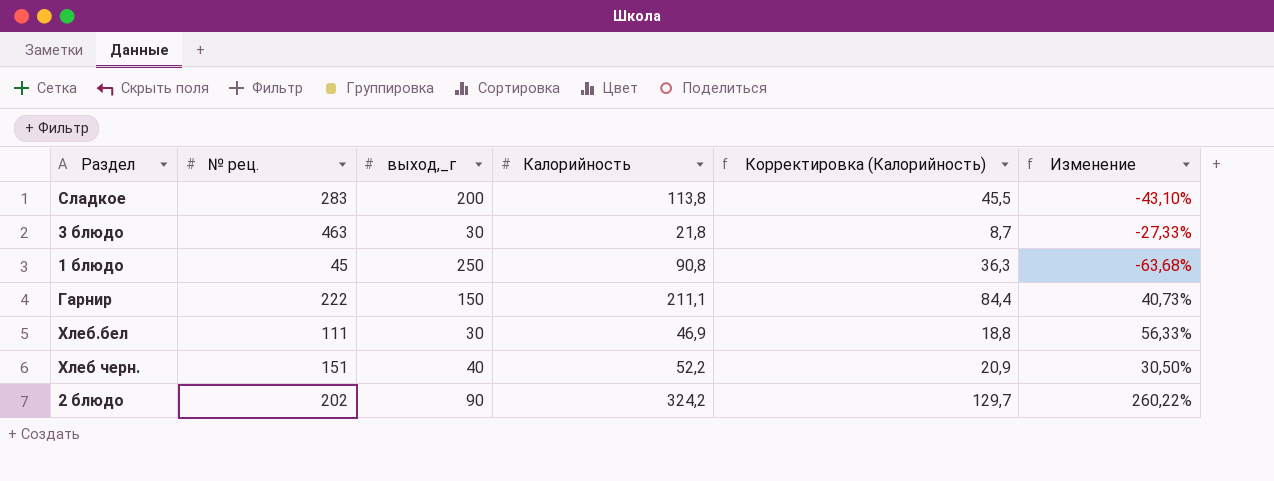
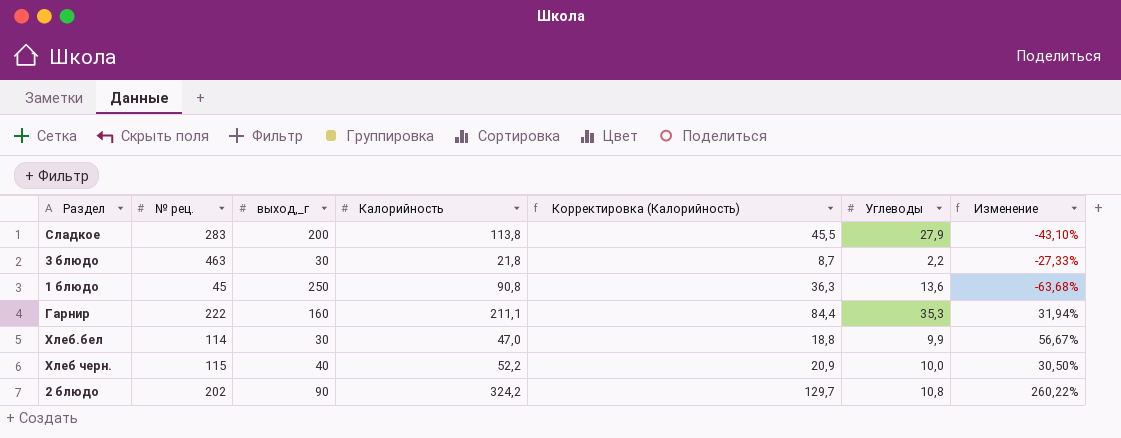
column Углеводы | position: none -> 6
Гарнир | выход,_г: 150 -> 160
Гарнир | Изменение: 40,73% -> 31,94%
Хлеб.бел | № рец.: 111 -> 114
Хлеб.бел | Калорийность: 46,9 -> 47,0
Хлеб.бел | Изменение: 56,33% -> 56,67%
Хлеб черн. | № рец.: 151 -> 115

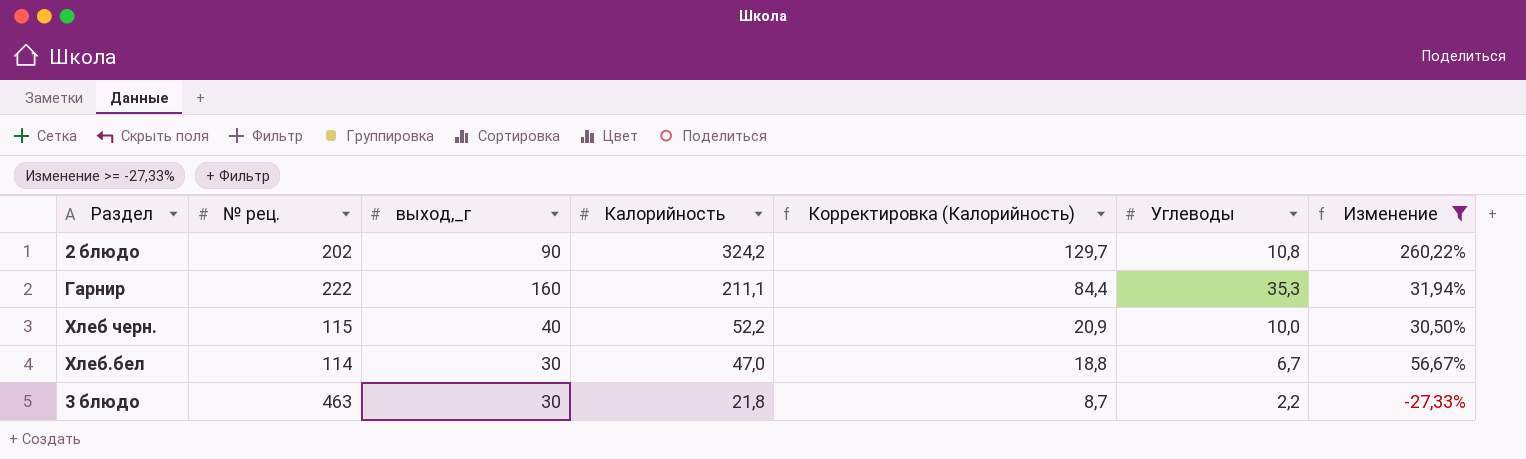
filter: none -> Изменение >= -27,33%
row order: none -> Калорийность descending
Хлеб.бел | Углеводы: 9,9 -> 6,7

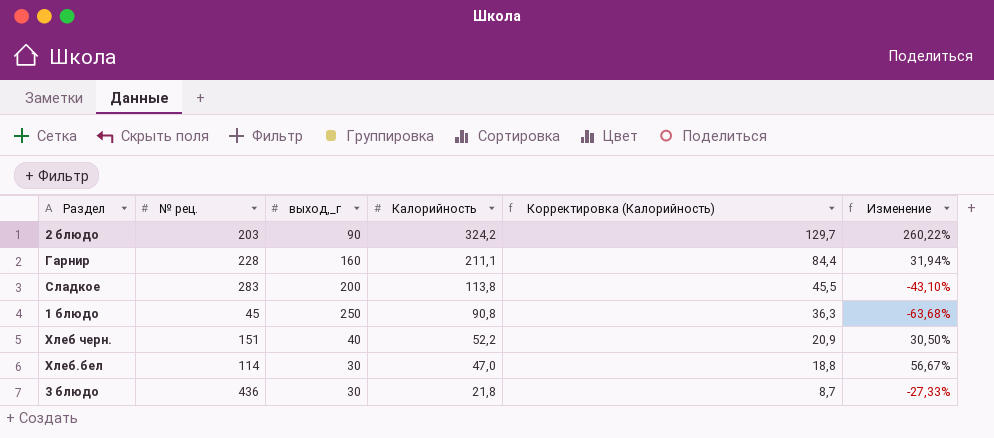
filter: Изменение >= -27,33% -> none
column Углеводы | position: 6 -> none
2 блюдо | № рец.: 202 -> 203
Гарнир | № рец.: 222 -> 228
Хлеб черн. | № рец.: 115 -> 151
3 блюдо | № рец.: 463 -> 436

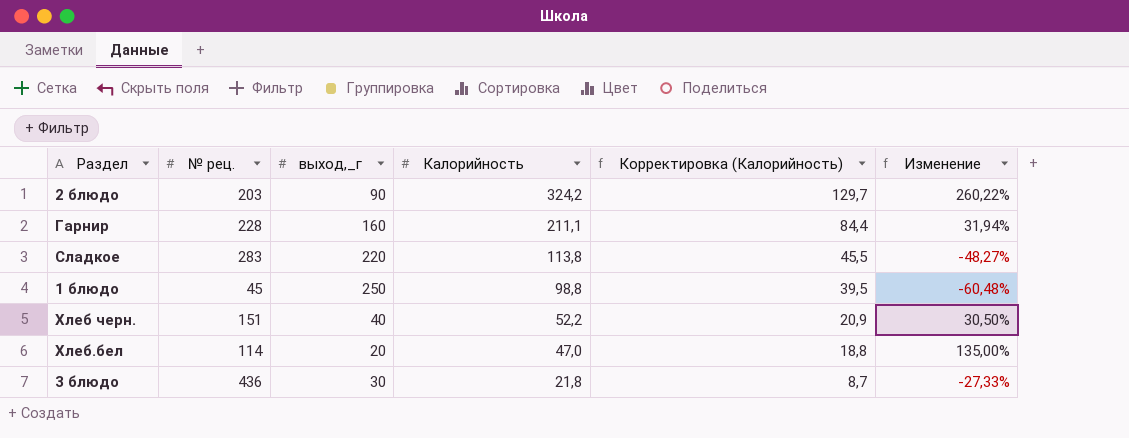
Сладкое | выход,_г: 200 -> 220
Сладкое | Изменение: -43,10% -> -48,27%
1 блюдо | Калорийность: 90,8 -> 98,8
1 блюдо | Корректировка (Калорийность): 36,3 -> 39,5
1 блюдо | Изменение: -63,68% -> -60,48%
Хлеб.бел | выход,_г: 30 -> 20
Хлеб.бел | Изменение: 56,67% -> 135,00%

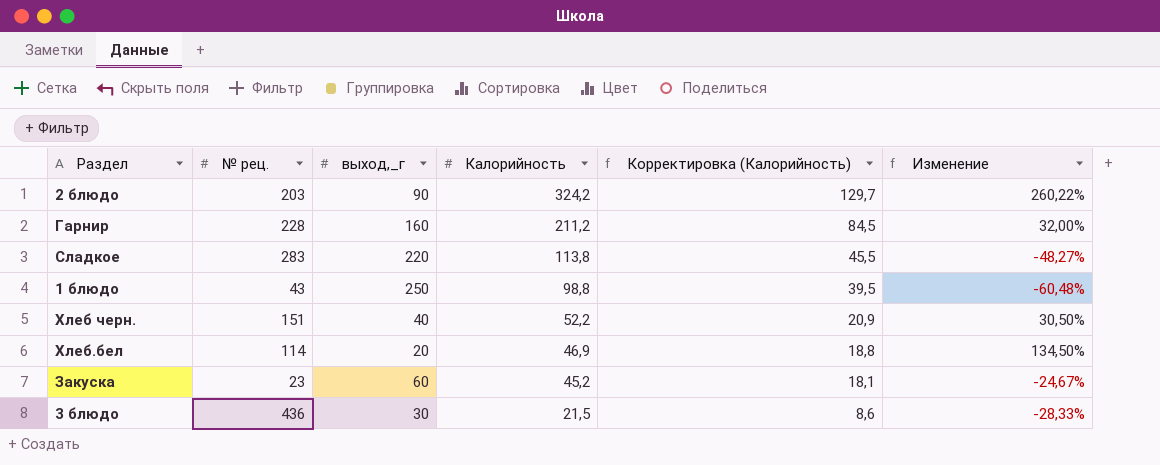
Гарнир | Калорийность: 211,1 -> 211,2
Гарнир | Корректировка (Калорийность): 84,4 -> 84,5
Гарнир | Изменение: 31,94% -> 32,00%
1 блюдо | № рец.: 45 -> 43
Хлеб.бел | Калорийность: 47,0 -> 46,9
Хлеб.бел | Изменение: 135,00% -> 134,50%
row Закуска: none -> 23 | 60 | 45,2 | 18,1 | -24,67%
3 блюдо | Калорийность: 21,8 -> 21,5
3 блюдо | Корректировка (Калорийность): 8,7 -> 8,6
3 блюдо | Изменение: -27,33% -> -28,33%

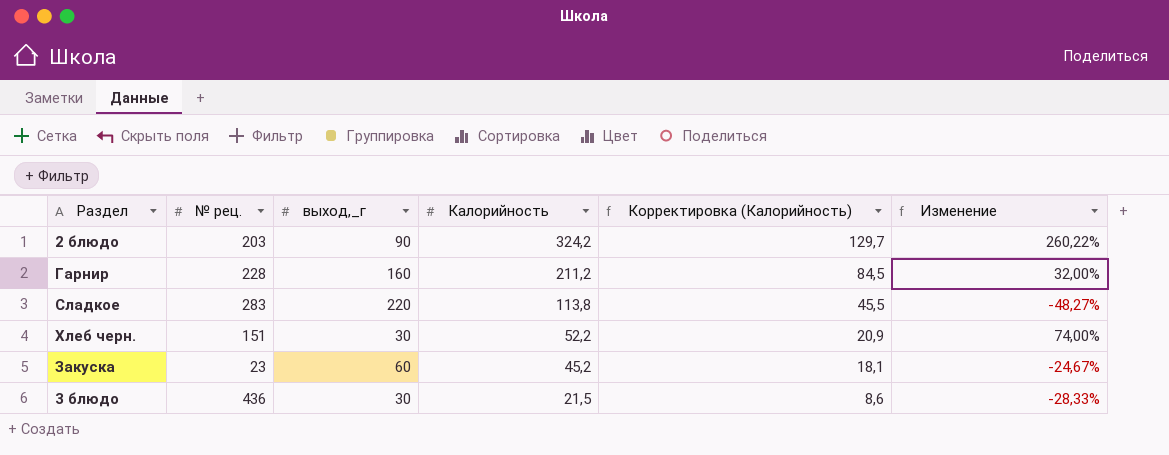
row 1 блюдо: 43 | 250 | 98,8 | 39,5 | -60,48% -> none
row Хлеб.бел: 114 | 20 | 46,9 | 18,8 | 134,50% -> none
Хлеб черн. | выход,_г: 40 -> 30
Хлеб черн. | Изменение: 30,50% -> 74,00%

